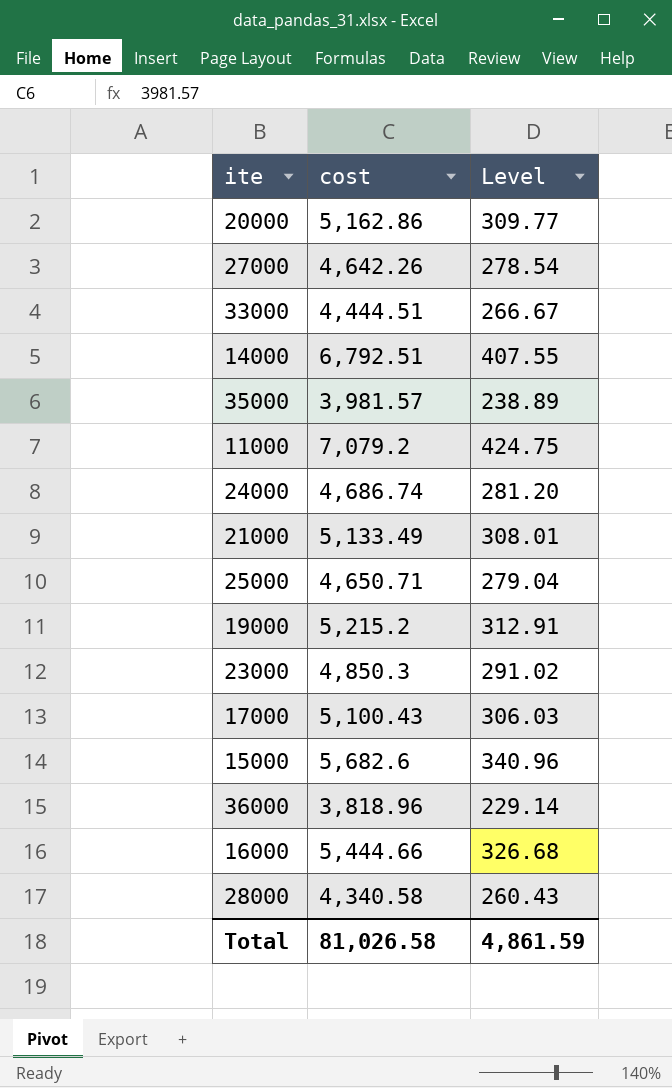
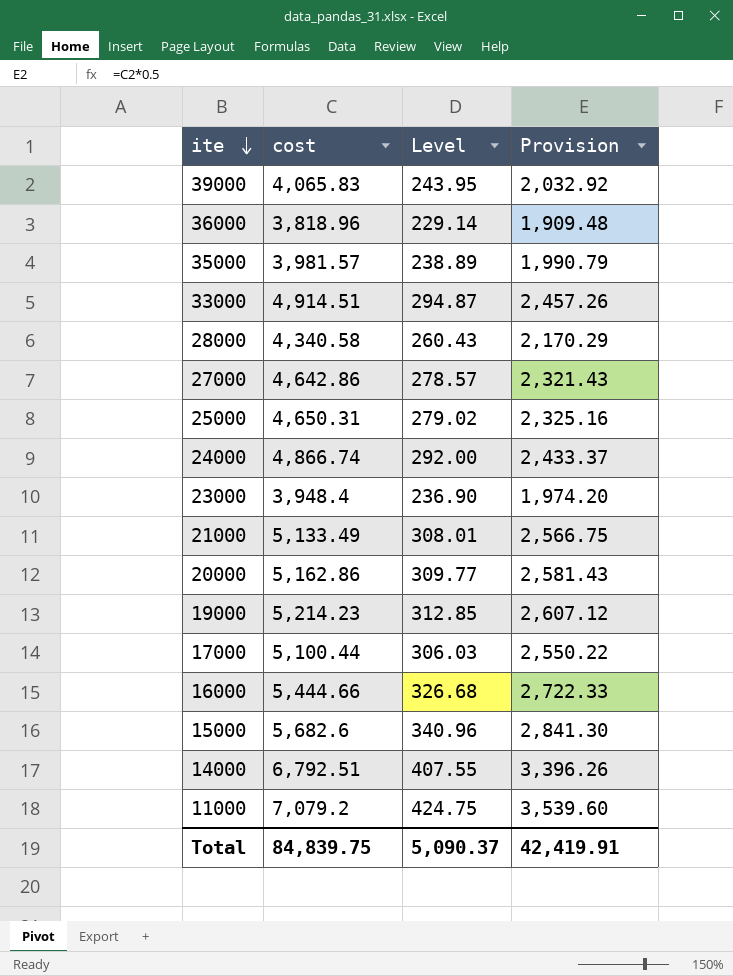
row order: none -> ite descending
column Provision | formula: none -> [cost] * 0.5
row 39000: none -> 4,065.83 | 243.95 | 2,032.92
33000 | cost: 4,444.51 -> 4,914.51
33000 | Level: 266.67 -> 294.87
27000 | cost: 4,642.26 -> 4,642.86
27000 | Level: 278.54 -> 278.57
25000 | cost: 4,650.71 -> 4,650.31
25000 | Level: 279.04 -> 279.02
24000 | cost: 4,686.74 -> 4,866.74
24000 | Level: 281.20 -> 292.00
23000 | cost: 4,850.3 -> 3,948.4
23000 | Level: 291.02 -> 236.90
19000 | cost: 5,215.2 -> 5,214.23
19000 | Level: 312.91 -> 312.85
17000 | cost: 5,100.43 -> 5,100.44
Total | cost: 81,026.58 -> 84,839.75
Total | Level: 4,861.59 -> 5,090.37

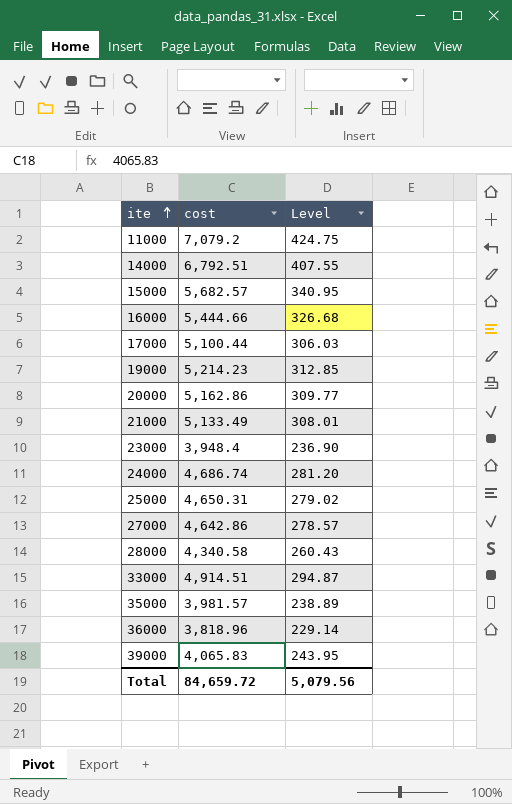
row order: ite descending -> ite ascending
column Provision | formula: [cost] * 0.5 -> none
15000 | cost: 5,682.6 -> 5,682.57
15000 | Level: 340.96 -> 340.95
24000 | cost: 4,866.74 -> 4,686.74
24000 | Level: 292.00 -> 281.20
Total | cost: 84,839.75 -> 84,659.72
Total | Level: 5,090.37 -> 5,079.56

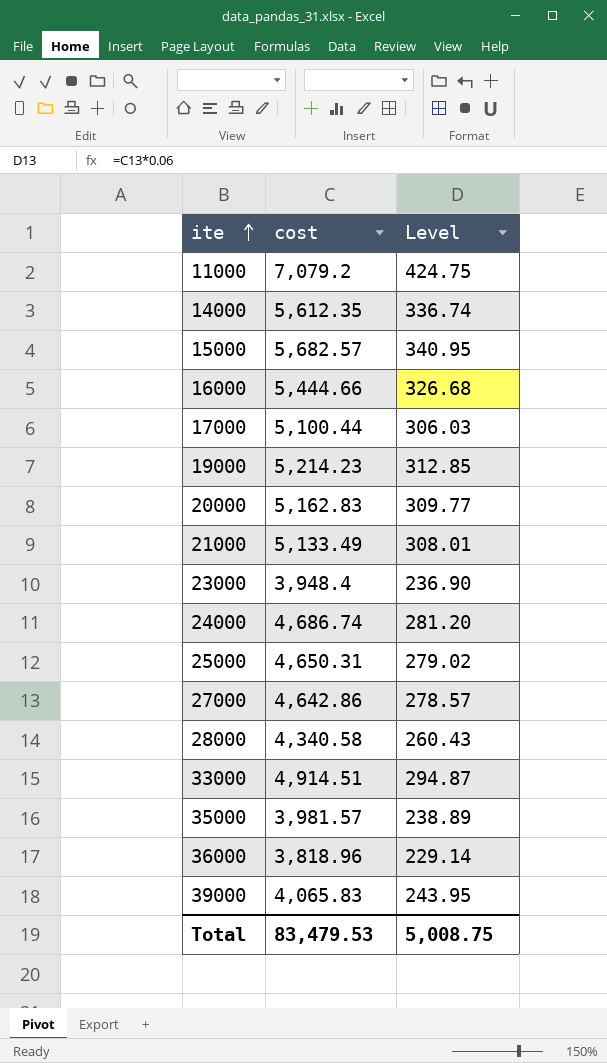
14000 | cost: 6,792.51 -> 5,612.35
14000 | Level: 407.55 -> 336.74
20000 | cost: 5,162.86 -> 5,162.83
Total | cost: 84,659.72 -> 83,479.53
Total | Level: 5,079.56 -> 5,008.75

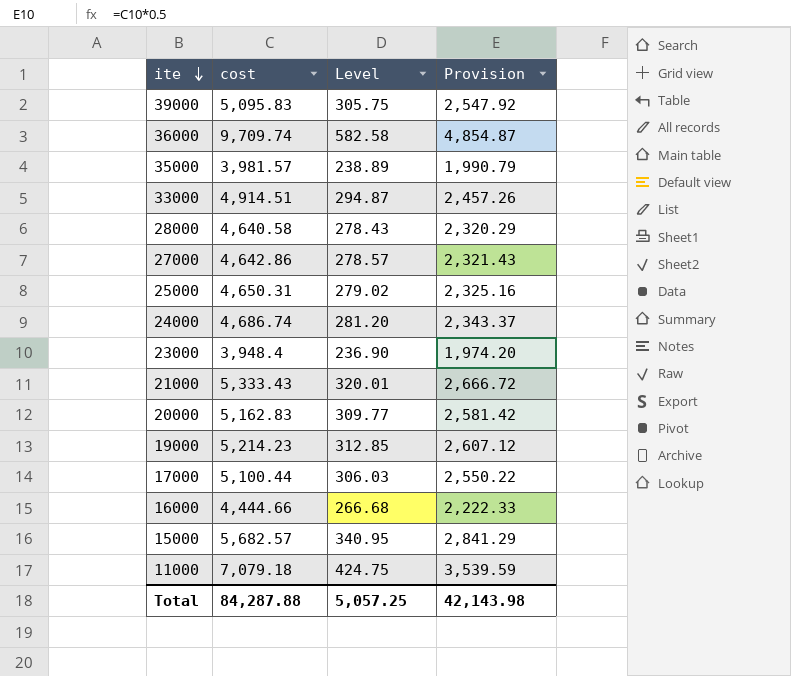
row order: ite ascending -> ite descending
column Provision | formula: none -> [cost] * 0.5
row 14000: 5,612.35 | 336.74 -> none
39000 | cost: 4,065.83 -> 5,095.83
39000 | Level: 243.95 -> 305.75
36000 | cost: 3,818.96 -> 9,709.74
36000 | Level: 229.14 -> 582.58
28000 | cost: 4,340.58 -> 4,640.58
28000 | Level: 260.43 -> 278.43
21000 | cost: 5,133.49 -> 5,333.43
21000 | Level: 308.01 -> 320.01
16000 | cost: 5,444.66 -> 4,444.66
16000 | Level: 326.68 -> 266.68
11000 | cost: 7,079.2 -> 7,079.18
Total | cost: 83,479.53 -> 84,287.88
Total | Level: 5,008.75 -> 5,057.25

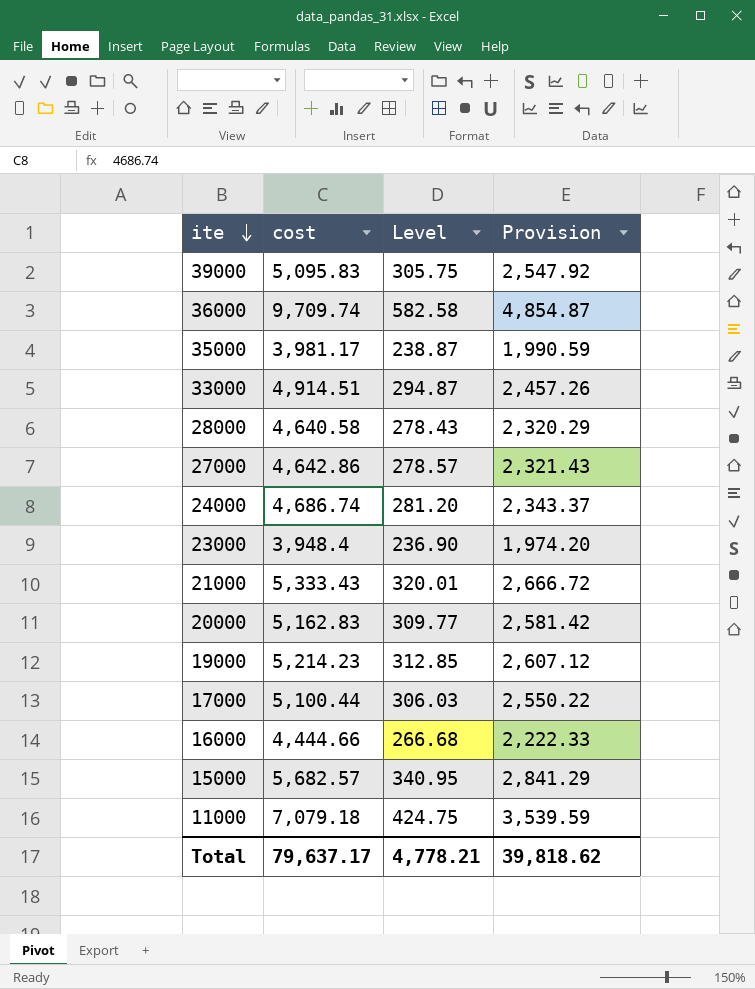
row 25000: 4,650.31 | 279.02 | 2,325.16 -> none
35000 | cost: 3,981.57 -> 3,981.17
35000 | Level: 238.89 -> 238.87
35000 | Provision: 1,990.79 -> 1,990.59
Total | cost: 84,287.88 -> 79,637.17
Total | Level: 5,057.25 -> 4,778.21
Total | Provision: 42,143.98 -> 39,818.62

